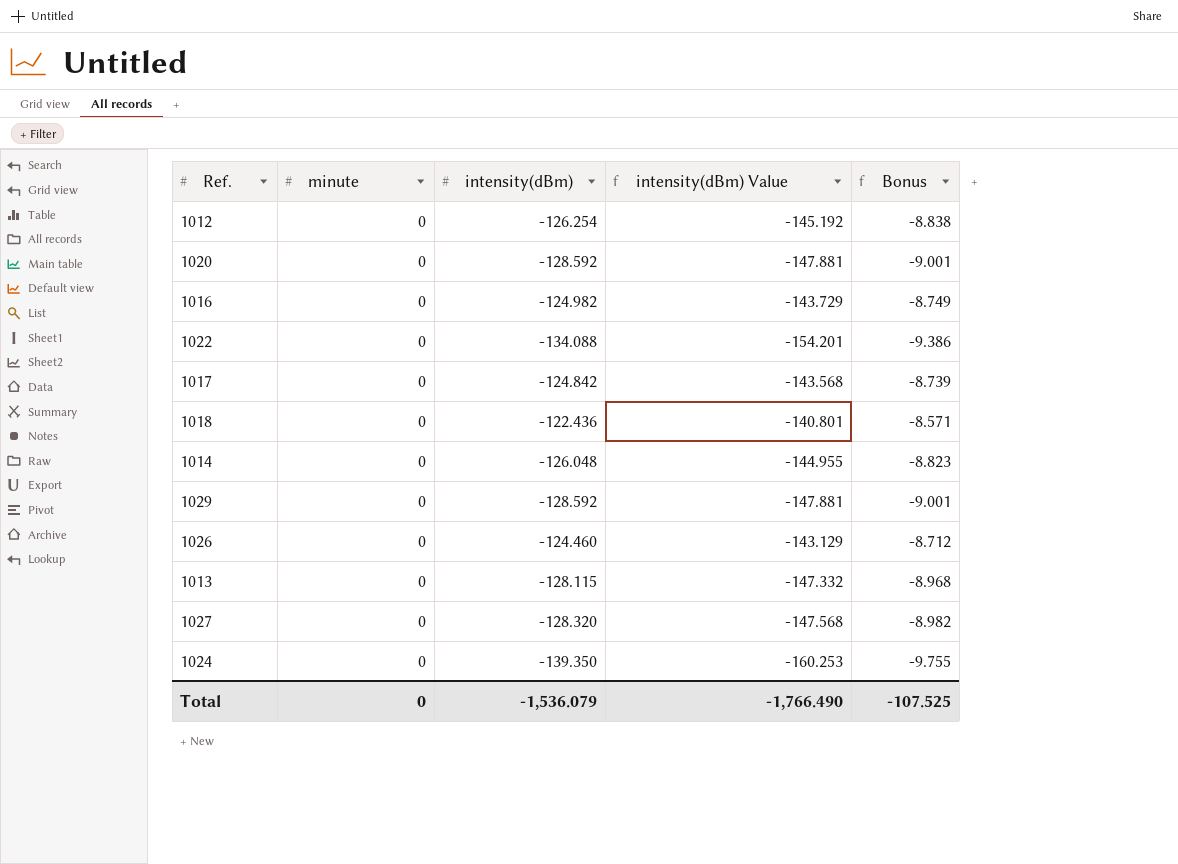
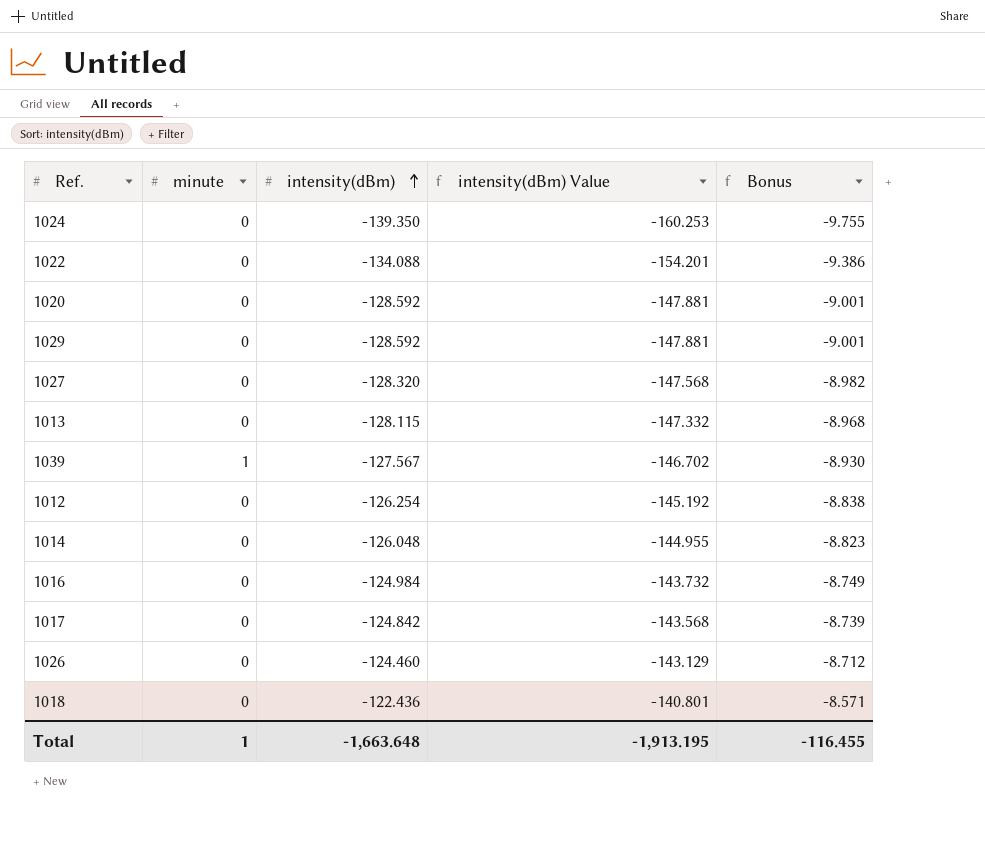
row order: none -> intensity(dBm) ascending
row 1039: none -> 1 | -127.567 | -146.702 | -8.930
1016 | intensity(dBm): -124.982 -> -124.984
1016 | intensity(dBm) Value: -143.729 -> -143.732
Total | minute: 0 -> 1
Total | intensity(dBm): -1,536.079 -> -1,663.648
Total | intensity(dBm) Value: -1,766.490 -> -1,913.195
Total | Bonus: -107.525 -> -116.455

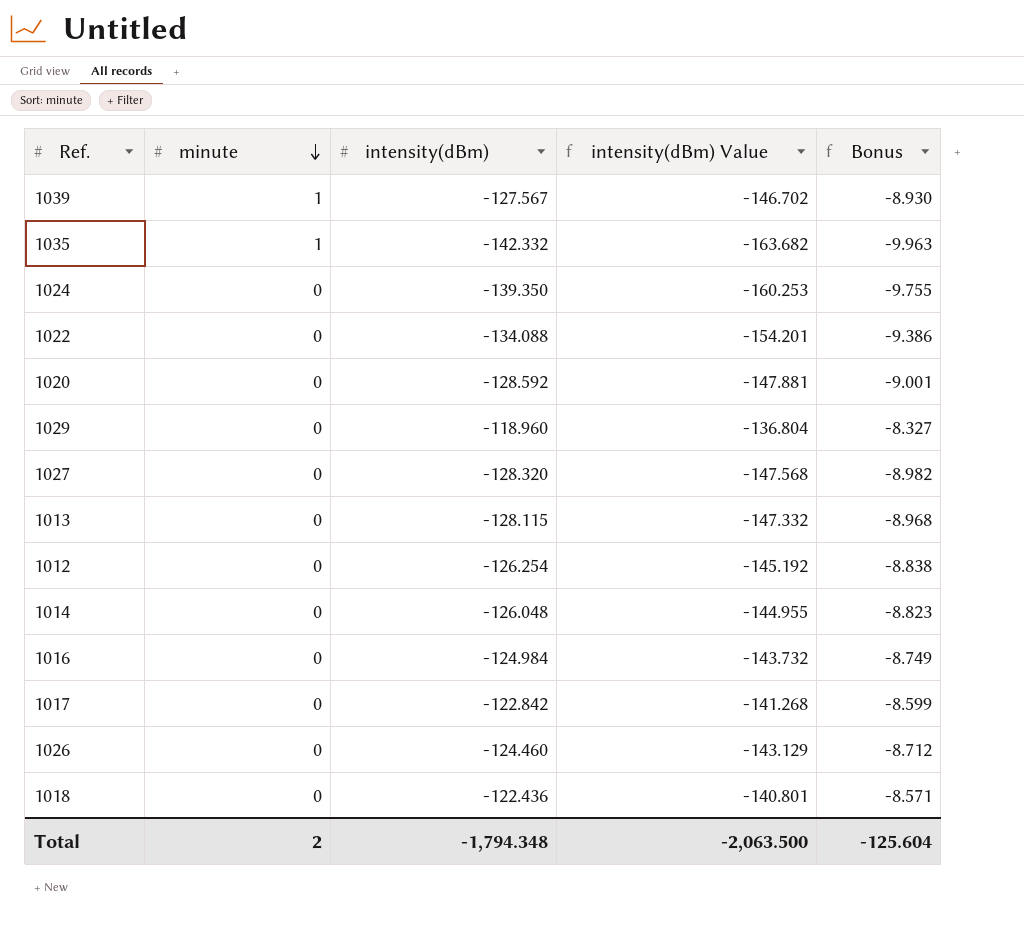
row order: intensity(dBm) ascending -> minute descending
row 1035: none -> 1 | -142.332 | -163.682 | -9.963
1029 | intensity(dBm): -128.592 -> -118.960
1029 | intensity(dBm) Value: -147.881 -> -136.804
1029 | Bonus: -9.001 -> -8.327
1017 | intensity(dBm): -124.842 -> -122.842
1017 | intensity(dBm) Value: -143.568 -> -141.268
1017 | Bonus: -8.739 -> -8.599
Total | minute: 1 -> 2
Total | intensity(dBm): -1,663.648 -> -1,794.348
Total | intensity(dBm) Value: -1,913.195 -> -2,063.500
Total | Bonus: -116.455 -> -125.604

